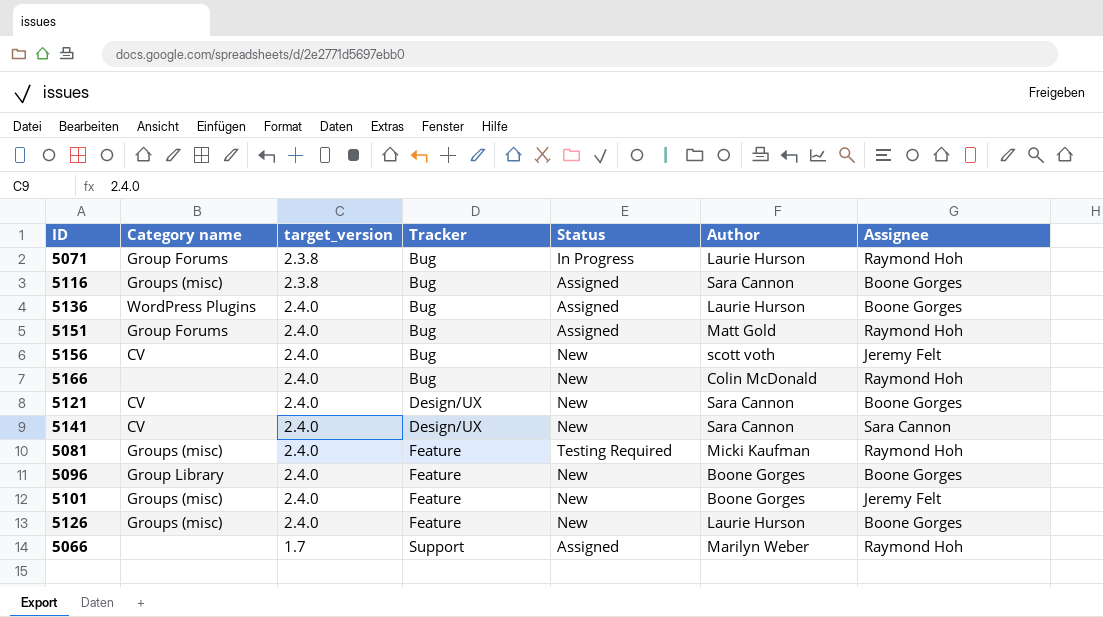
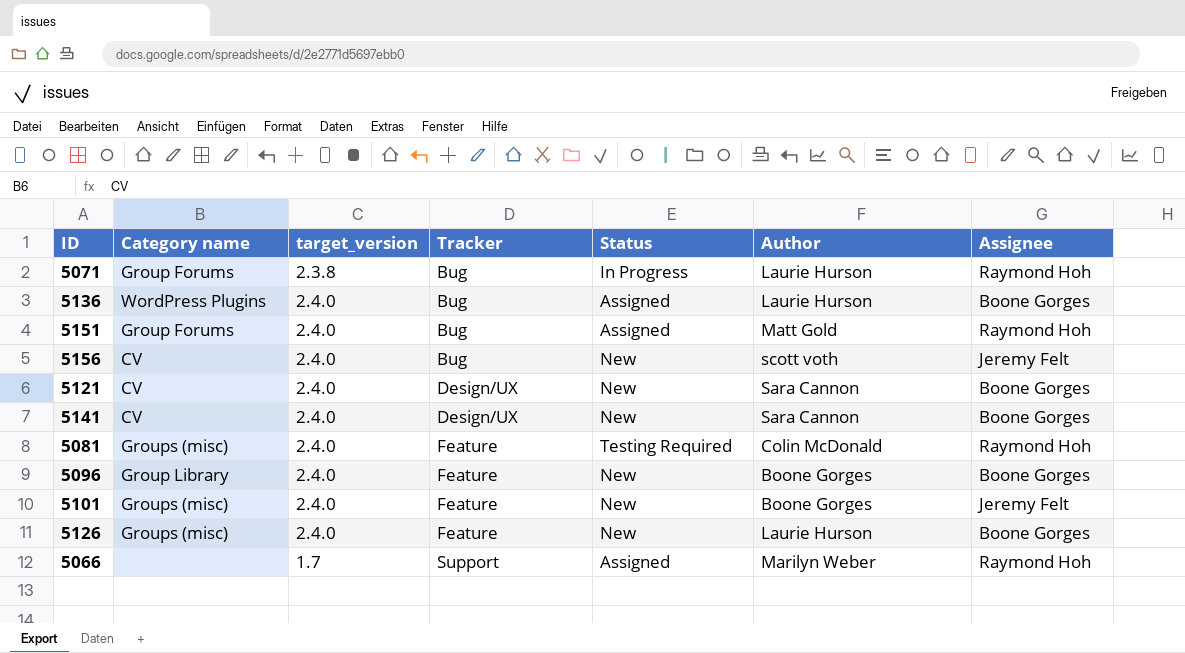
row 5116: Groups (misc) | 2.3.8 | Bug | Assigned | Sara Cannon | Boone Gorges -> none
row 5166: none | 2.4.0 | Bug | New | Colin McDonald | Raymond Hoh -> none
5141 | Assignee: Sara Cannon -> Boone Gorges
5081 | Author: Micki Kaufman -> Colin McDonald

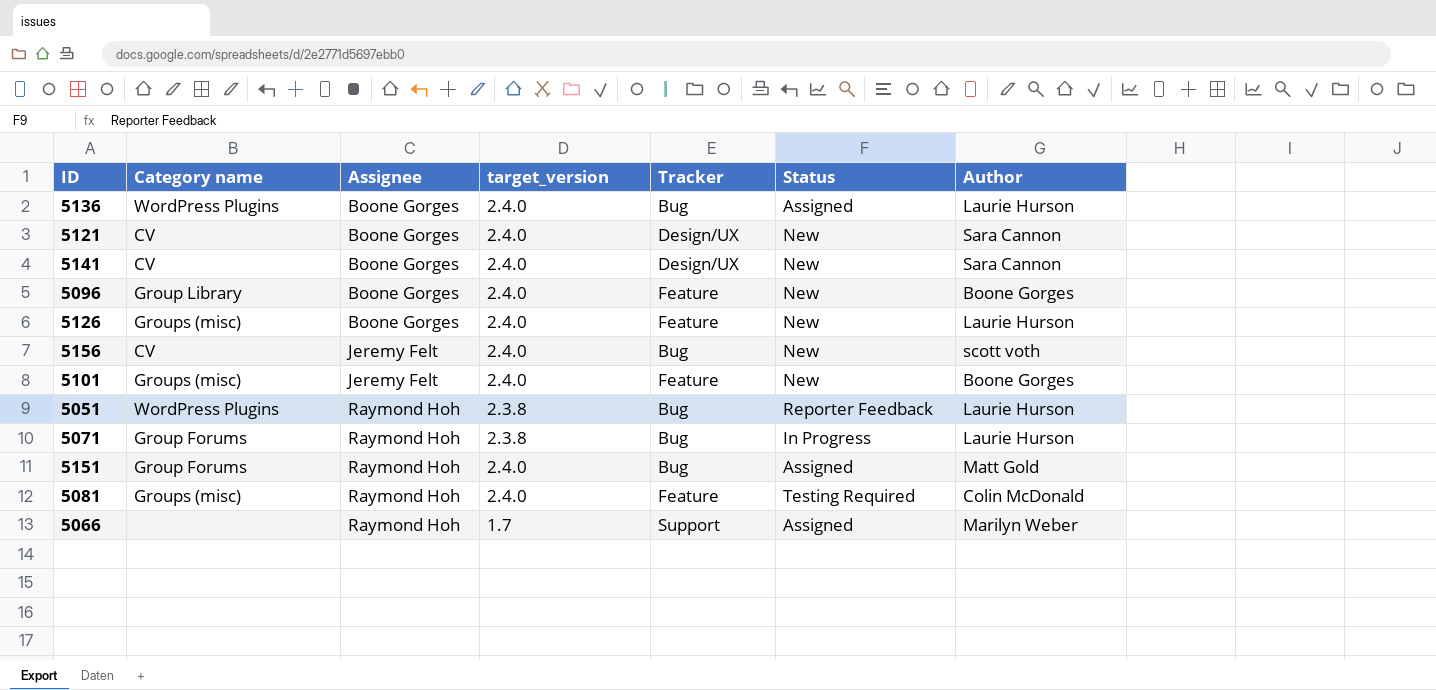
row order: Tracker ascending -> Assignee ascending
column Assignee | position: 7 -> 3
row 5051: none -> WordPress Plugins | Raymond Hoh | 2.3.8 | Bug | Reporter Feedback | Laurie Hurson

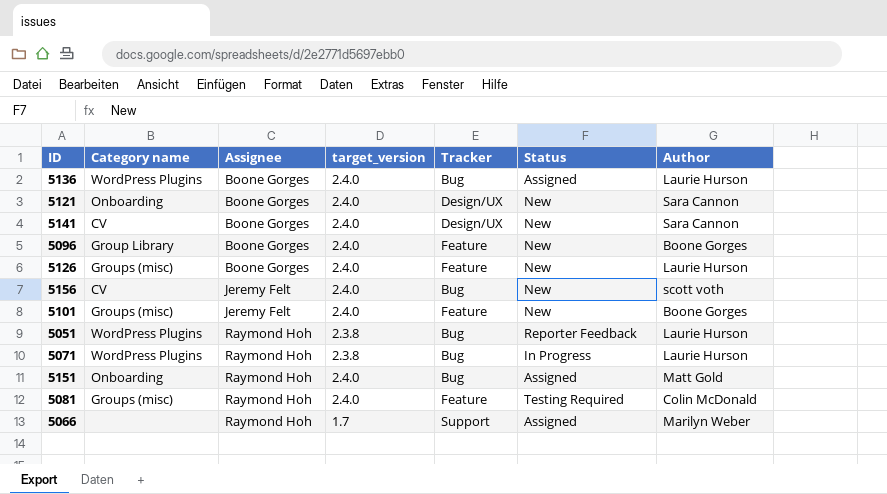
5121 | Category name: CV -> Onboarding
5071 | Category name: Group Forums -> WordPress Plugins
5151 | Category name: Group Forums -> Onboarding

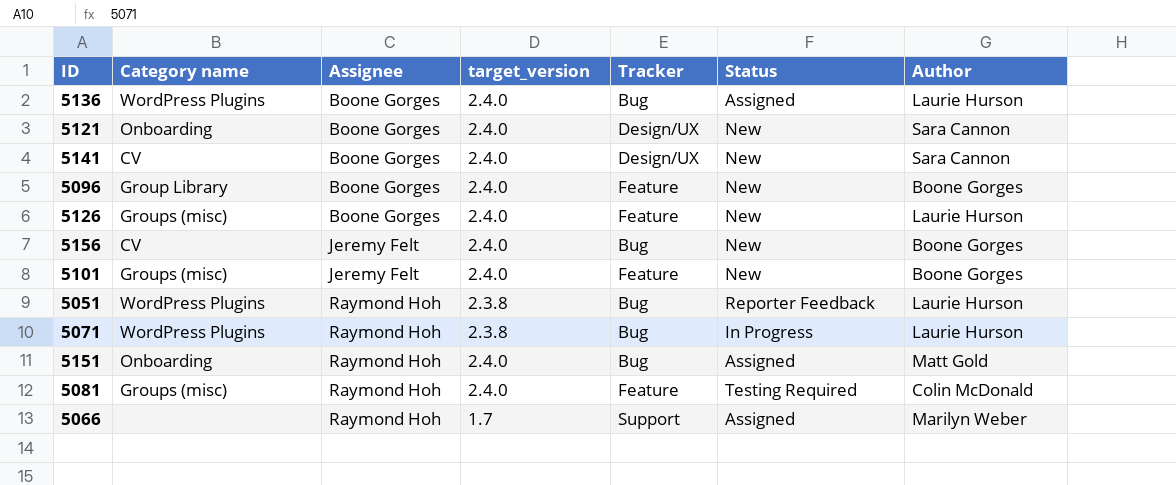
5156 | Author: scott voth -> Boone Gorges

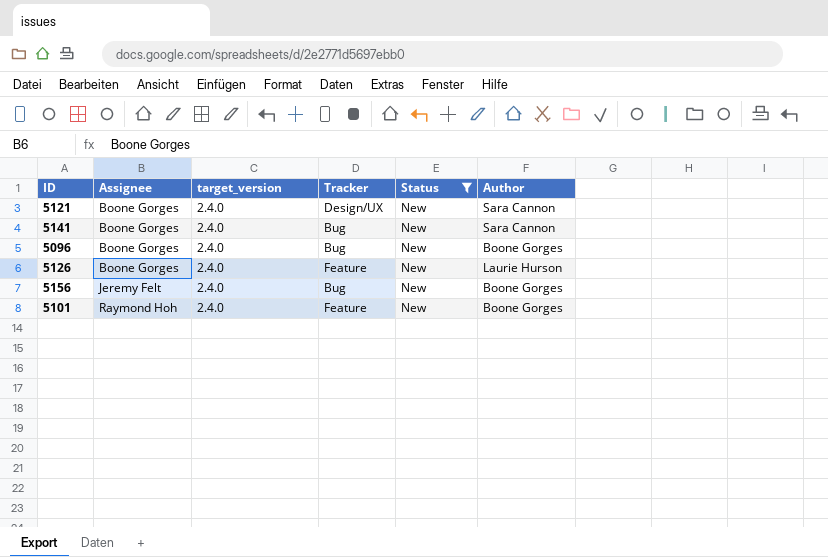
filter: none -> Status = New
column Category name | position: 2 -> none
5141 | Tracker: Design/UX -> Bug
5096 | Tracker: Feature -> Bug
5101 | Assignee: Jeremy Felt -> Raymond Hoh

